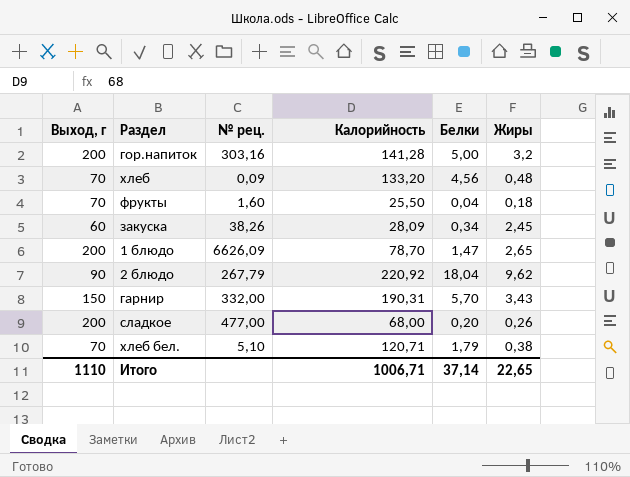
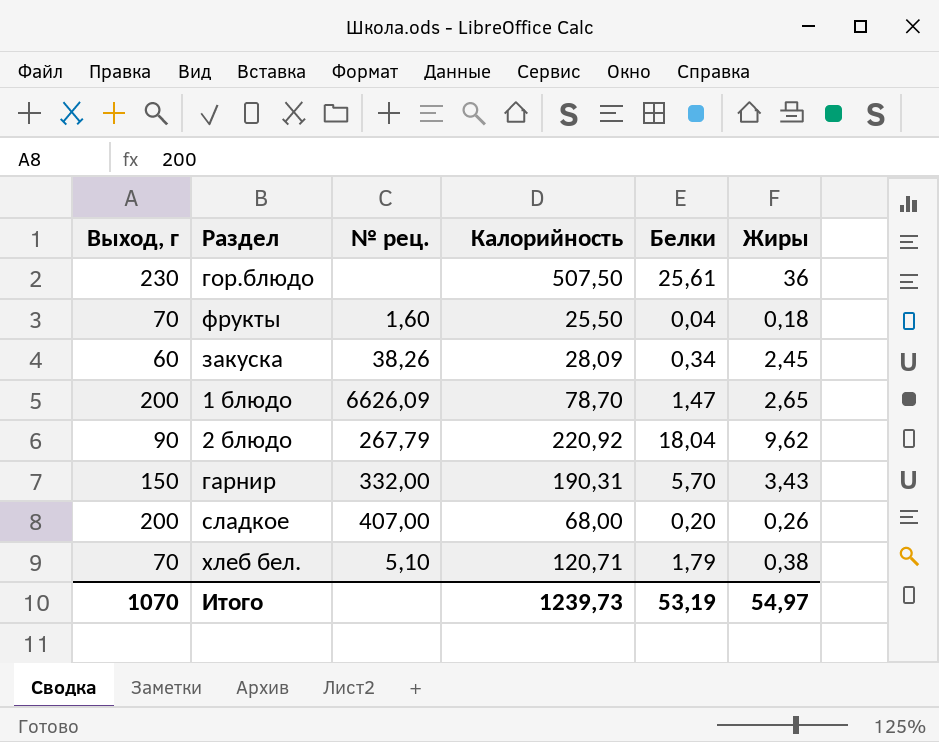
row гор.напиток: 200 | 303,16 | 141,28 | 5,00 | 3,2 -> none
row хлеб: 70 | 0,09 | 133,20 | 4,56 | 0,48 -> none
row гор.блюдо: none -> 230 | none | 507,50 | 25,61 | 36
сладкое | № рец.: 477,00 -> 407,00
Итого | Выход, г: 1110 -> 1070
Итого | Калорийность: 1006,71 -> 1239,73
Итого | Белки: 37,14 -> 53,19
Итого | Жиры: 22,65 -> 54,97

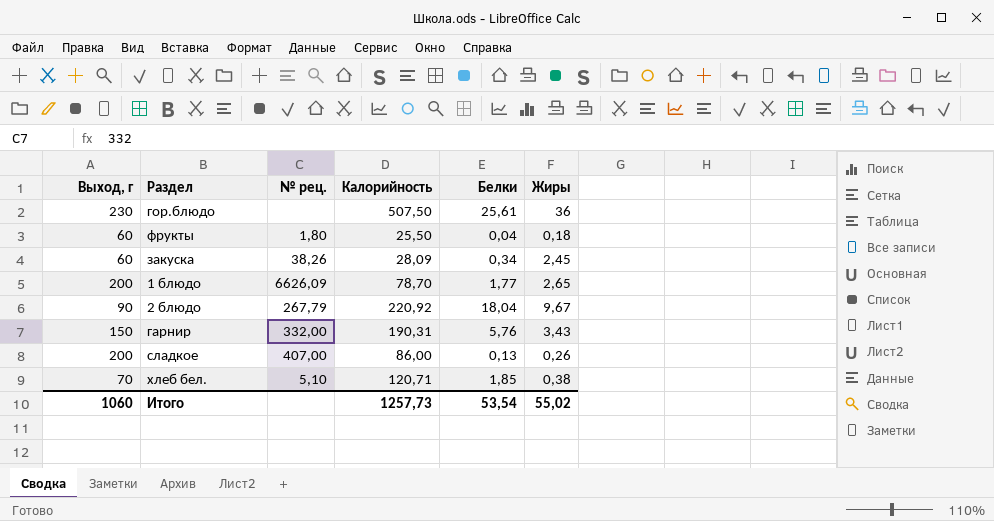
фрукты | Выход, г: 70 -> 60
фрукты | № рец.: 1,60 -> 1,80
1 блюдо | Белки: 1,47 -> 1,77
2 блюдо | Жиры: 9,62 -> 9,67
гарнир | Белки: 5,70 -> 5,76
сладкое | Калорийность: 68,00 -> 86,00
сладкое | Белки: 0,20 -> 0,13
хлеб бел. | Белки: 1,79 -> 1,85
Итого | Выход, г: 1070 -> 1060
Итого | Калорийность: 1239,73 -> 1257,73
Итого | Белки: 53,19 -> 53,54
Итого | Жиры: 54,97 -> 55,02

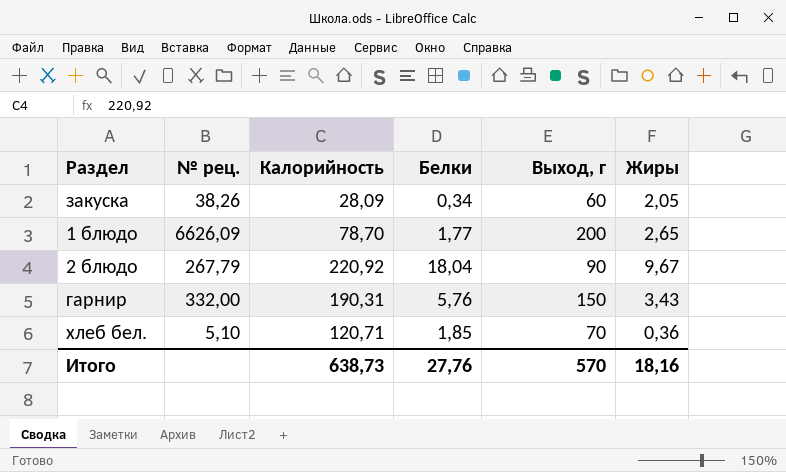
column Выход, г | position: 1 -> 5
row гор.блюдо: 230 | none | 507,50 | 25,61 | 36 -> none
row фрукты: 60 | 1,80 | 25,50 | 0,04 | 0,18 -> none
row сладкое: 200 | 407,00 | 86,00 | 0,13 | 0,26 -> none
закуска | Жиры: 2,45 -> 2,05
хлеб бел. | Жиры: 0,38 -> 0,36
Итого | Калорийность: 1257,73 -> 638,73
Итого | Белки: 53,54 -> 27,76
Итого | Выход, г: 1060 -> 570
Итого | Жиры: 55,02 -> 18,16

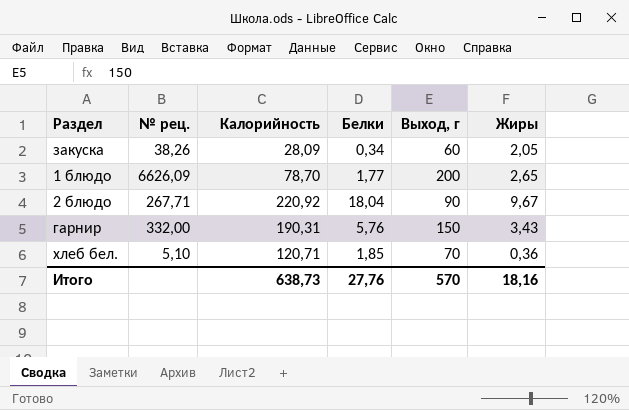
2 блюдо | № рец.: 267,79 -> 267,71

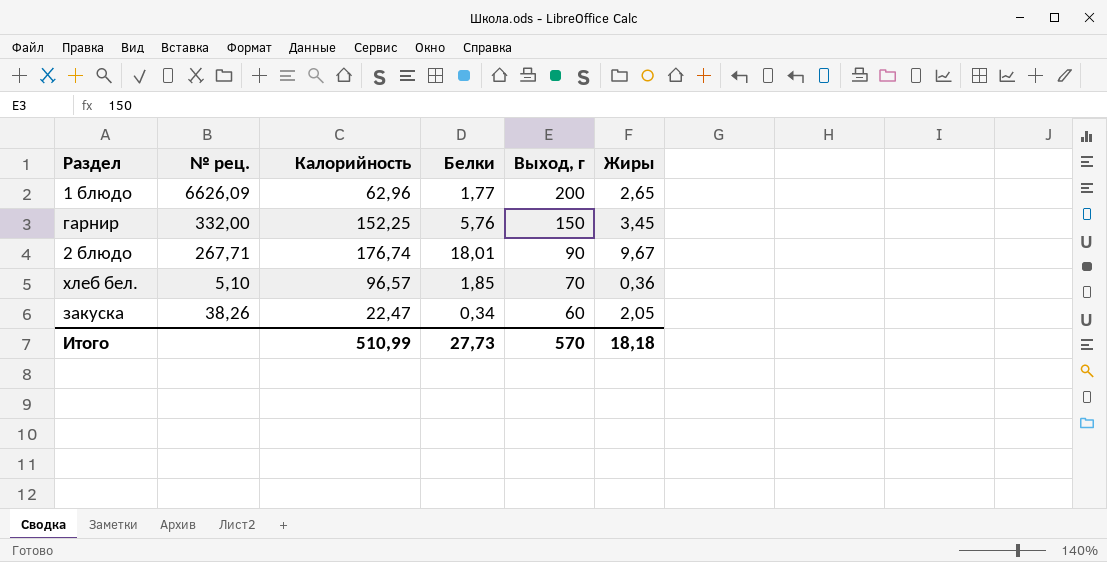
row order: none -> Выход, г descending
1 блюдо | Калорийность: 78,70 -> 62,96
гарнир | Калорийность: 190,31 -> 152,25
гарнир | Жиры: 3,43 -> 3,45
2 блюдо | Калорийность: 220,92 -> 176,74
2 блюдо | Белки: 18,04 -> 18,01
хлеб бел. | Калорийность: 120,71 -> 96,57
закуска | Калорийность: 28,09 -> 22,47
Итого | Калорийность: 638,73 -> 510,99
Итого | Белки: 27,76 -> 27,73
Итого | Жиры: 18,16 -> 18,18

